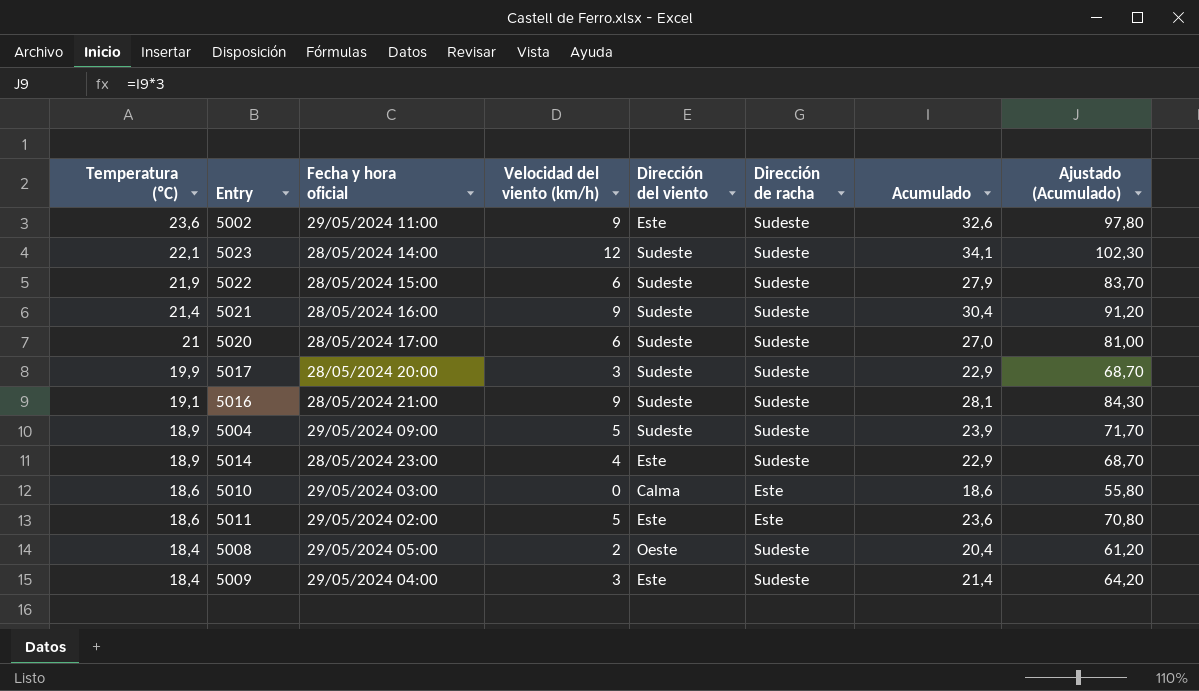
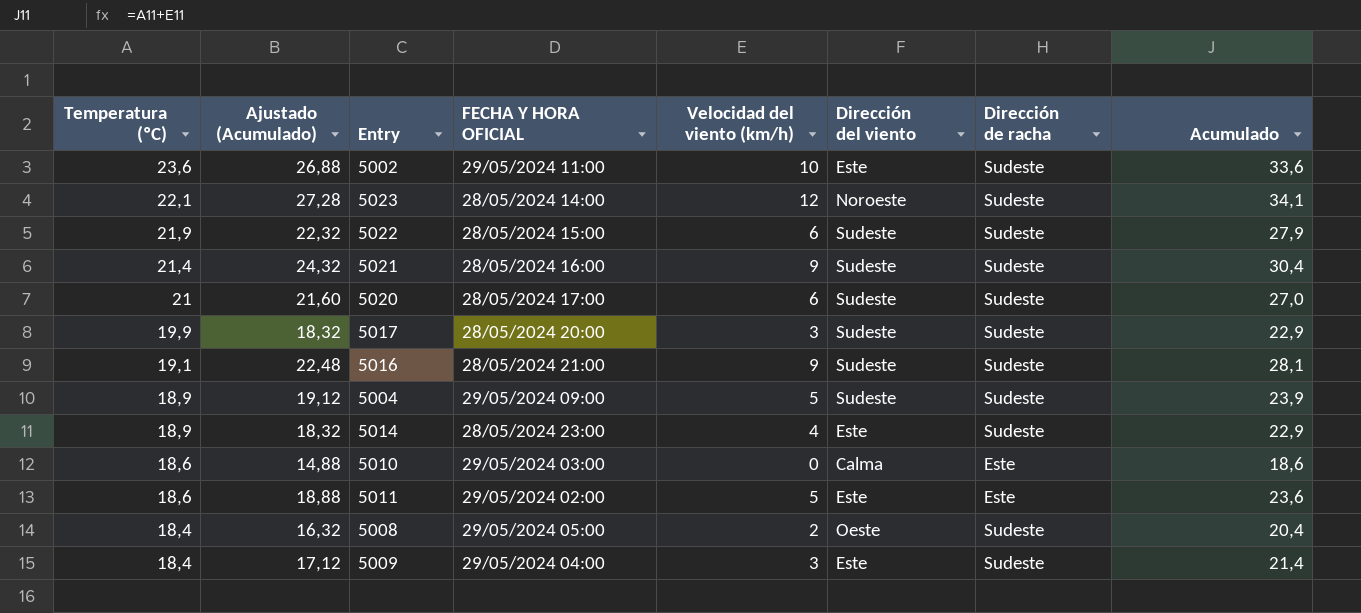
column Ajustado (Acumulado) | formula: [Acumulado] * 3 -> [Acumulado] * 0,8
column Ajustado (Acumulado) | position: 8 -> 2
column name: Fecha y hora oficial -> FECHA Y HORA OFICIAL
5002 | Velocidad del viento (km/h): 9 -> 10
5002 | Acumulado: 32,6 -> 33,6
5023 | Dirección del viento: Sudeste -> Noroeste

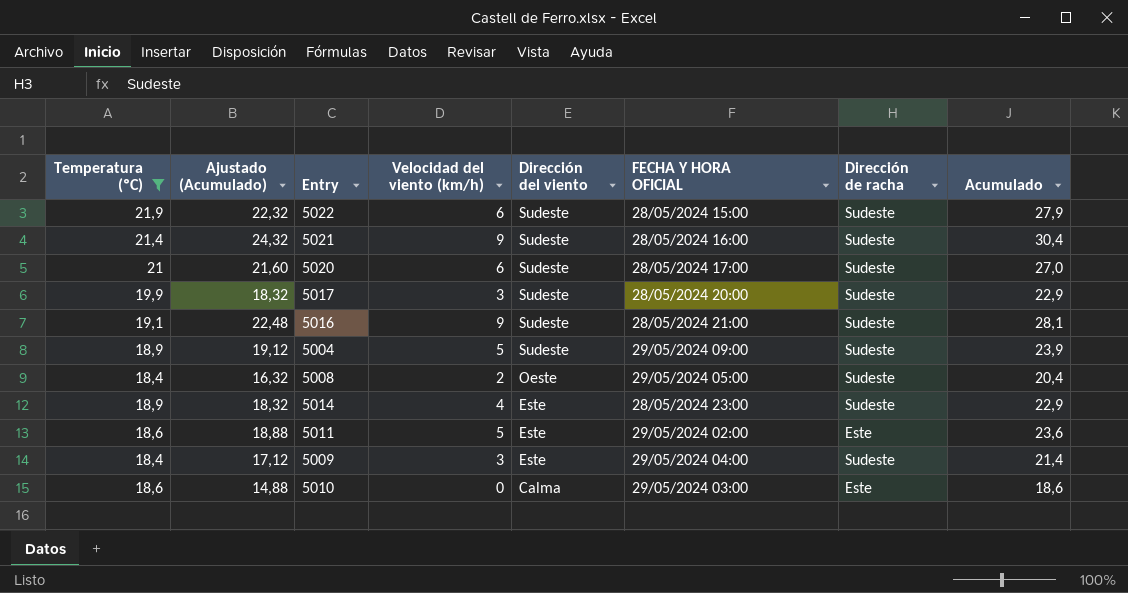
filter: none -> Temperatura (ºC) <= 21,9
row order: Temperatura (ºC) descending -> Dirección del viento descending
column FECHA Y HORA OFICIAL | position: 4 -> 6

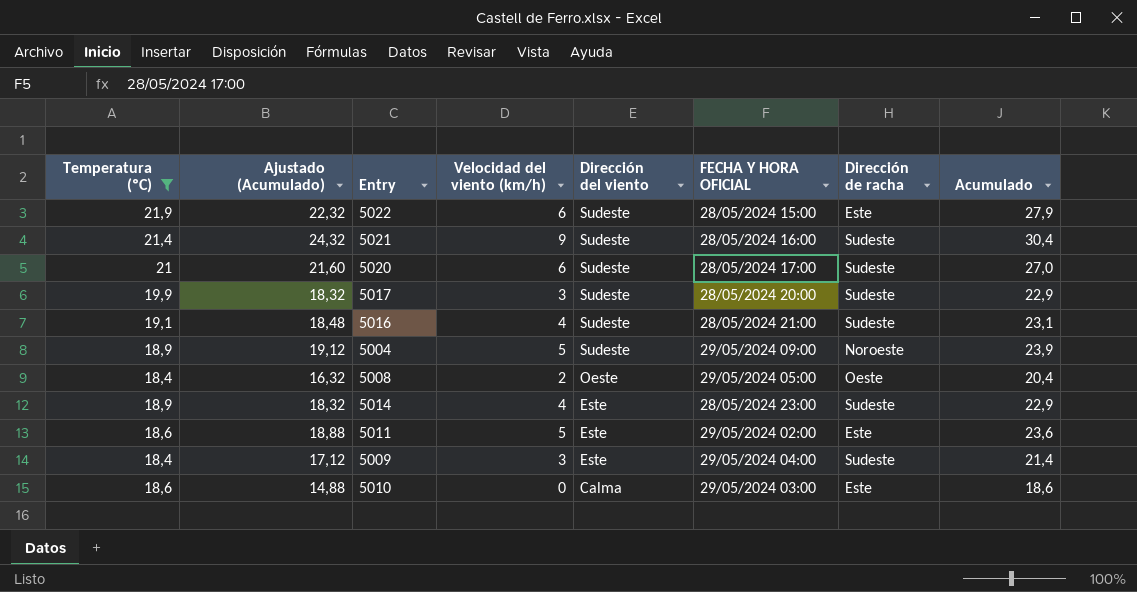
5022 | Dirección de racha: Sudeste -> Este
5016 | Ajustado (Acumulado): 22,48 -> 18,48
5016 | Velocidad del viento (km/h): 9 -> 4
5016 | Acumulado: 28,1 -> 23,1
5004 | Dirección de racha: Sudeste -> Noroeste
5008 | Dirección de racha: Sudeste -> Oeste

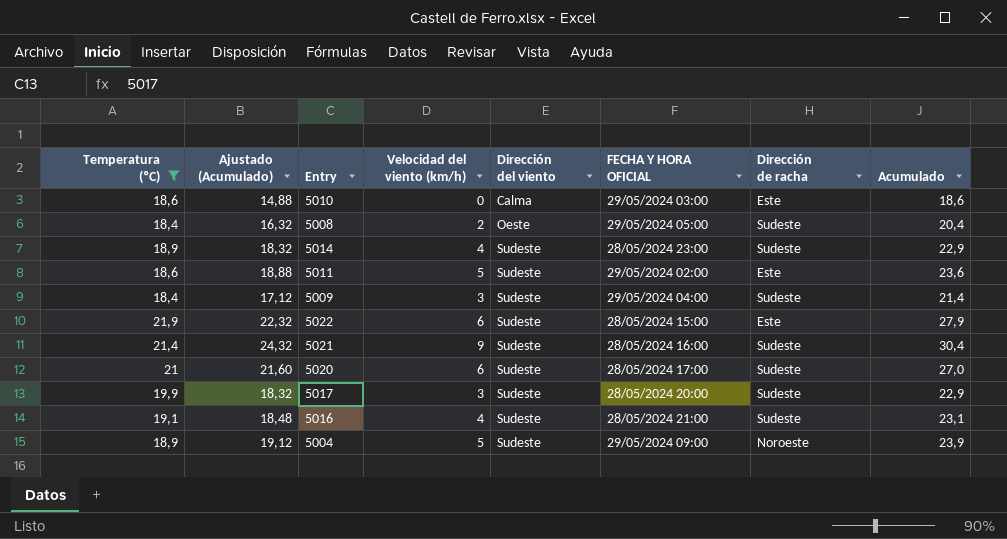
row order: Dirección del viento descending -> Dirección del viento ascending
5008 | Dirección de racha: Oeste -> Sudeste
5014 | Dirección del viento: Este -> Sudeste
5011 | Dirección del viento: Este -> Sudeste
5009 | Dirección del viento: Este -> Sudeste

